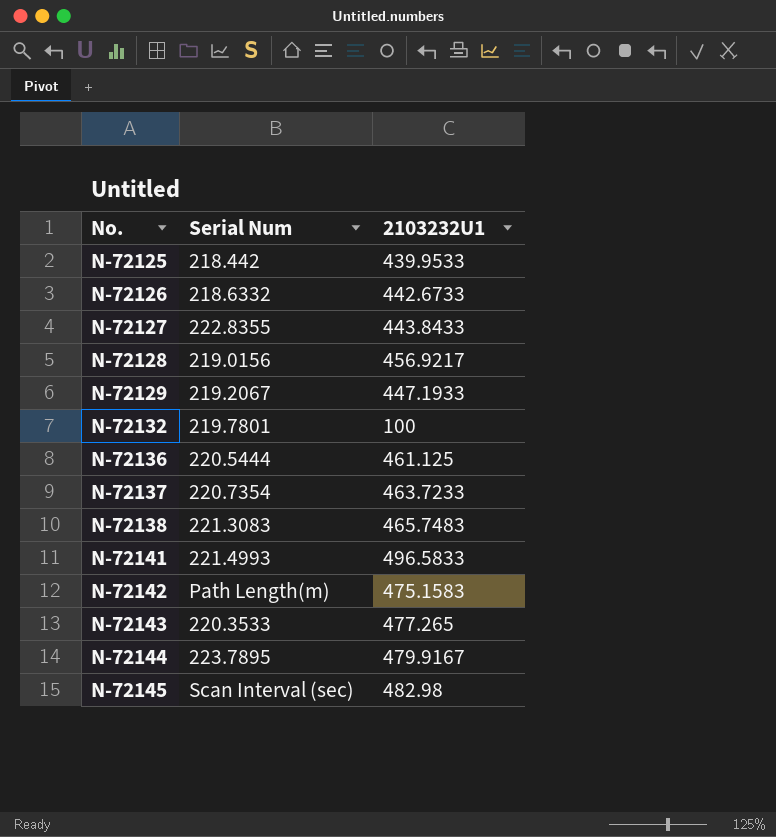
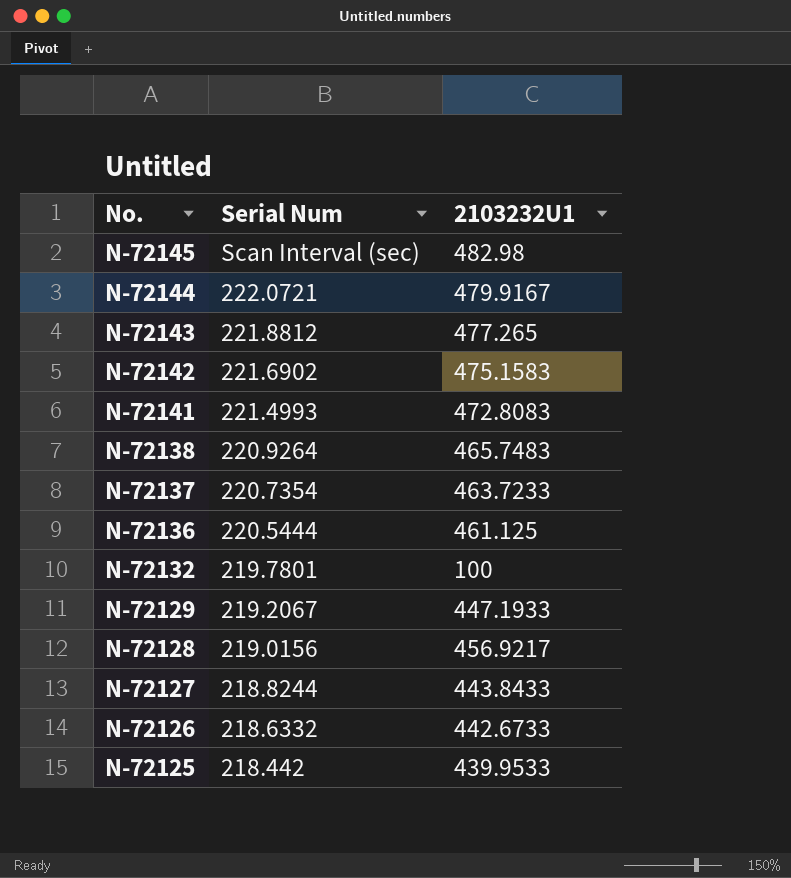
row order: No. ascending -> No. descending
N-72144 | Serial Num: 223.7895 -> 222.0721
N-72143 | Serial Num: 220.3533 -> 221.8812
N-72142 | Serial Num: Path Length(m) -> 221.6902
N-72141 | 2103232U1: 496.5833 -> 472.8083
N-72138 | Serial Num: 221.3083 -> 220.9264
N-72127 | Serial Num: 222.8355 -> 218.8244

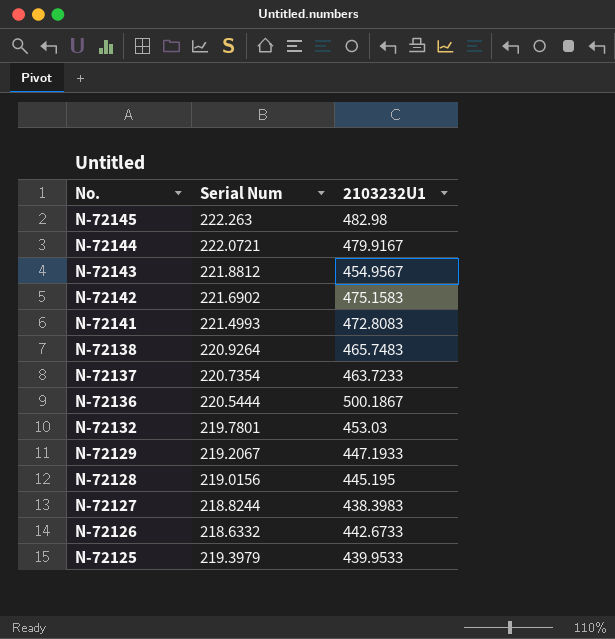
N-72145 | Serial Num: Scan Interval (sec) -> 222.263
N-72143 | 2103232U1: 477.265 -> 454.9567
N-72136 | 2103232U1: 461.125 -> 500.1867
N-72132 | 2103232U1: 100 -> 453.03
N-72128 | 2103232U1: 456.9217 -> 445.195
N-72127 | 2103232U1: 443.8433 -> 438.3983
N-72125 | Serial Num: 218.442 -> 219.3979

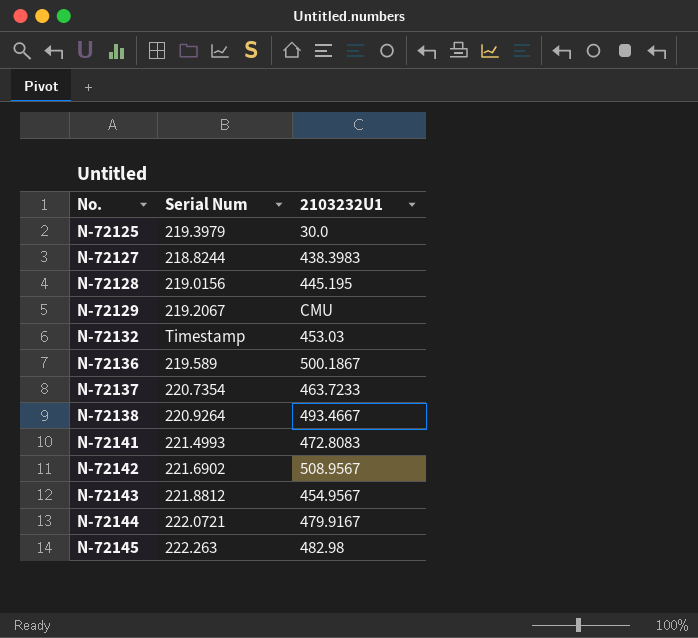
row order: No. descending -> No. ascending
row N-72126: 218.6332 | 442.6733 -> none
N-72125 | 2103232U1: 439.9533 -> 30.0
N-72129 | 2103232U1: 447.1933 -> CMU
N-72132 | Serial Num: 219.7801 -> Timestamp
N-72136 | Serial Num: 220.5444 -> 219.589
N-72138 | 2103232U1: 465.7483 -> 493.4667
N-72142 | 2103232U1: 475.1583 -> 508.9567

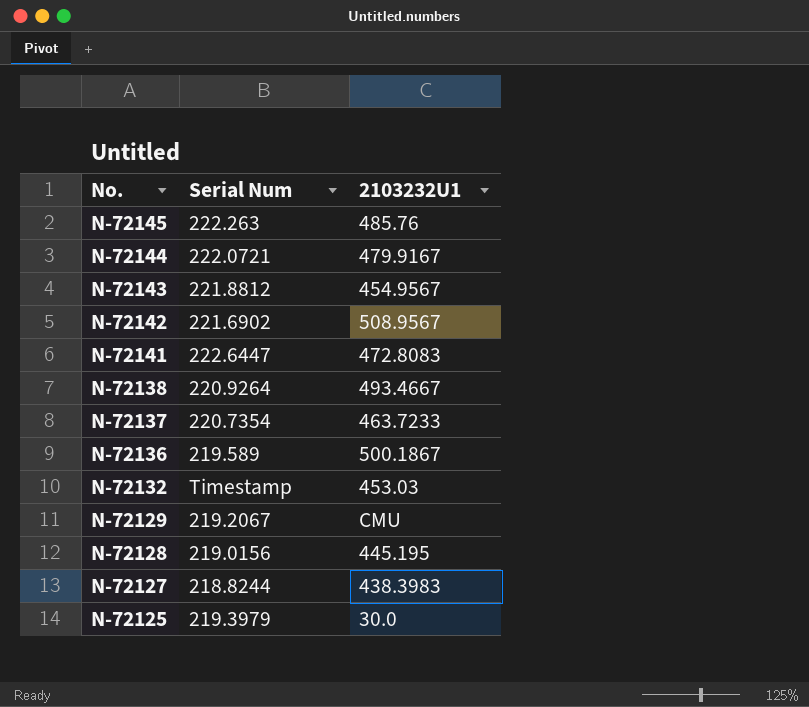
row order: No. ascending -> No. descending
N-72145 | 2103232U1: 482.98 -> 485.76
N-72141 | Serial Num: 221.4993 -> 222.6447

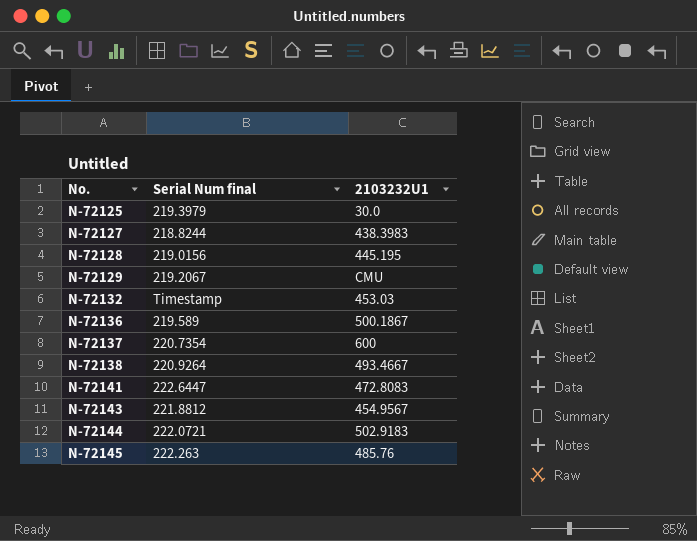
row order: No. descending -> No. ascending
column name: Serial Num -> Serial Num final
row N-72142: 221.6902 | 508.9567 -> none
N-72137 | 2103232U1: 463.7233 -> 600
N-72144 | 2103232U1: 479.9167 -> 502.9183

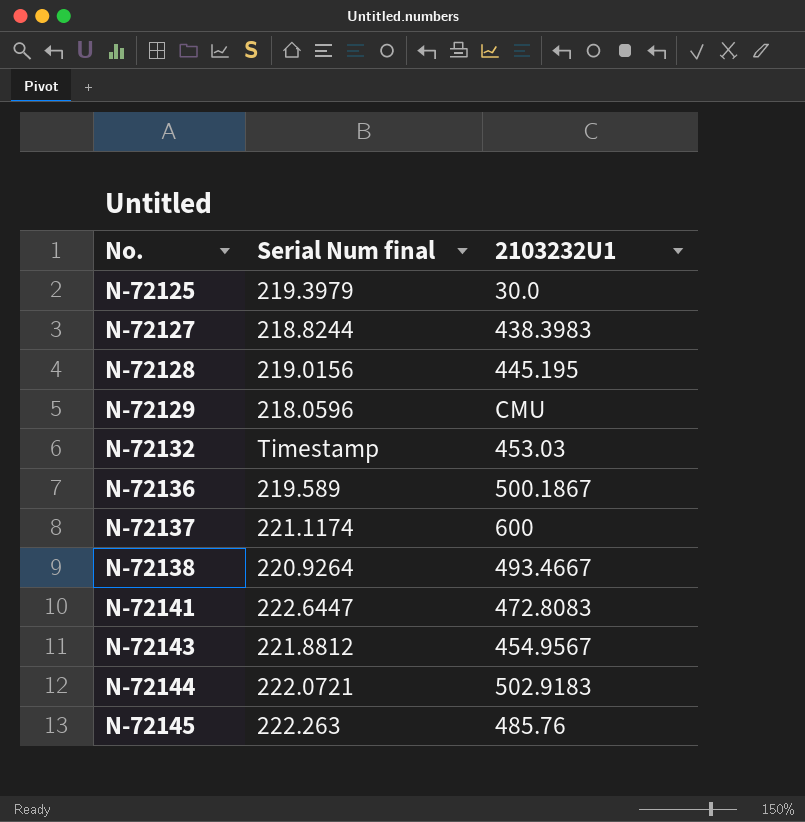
N-72129 | Serial Num final: 219.2067 -> 218.0596
N-72137 | Serial Num final: 220.7354 -> 221.1174

